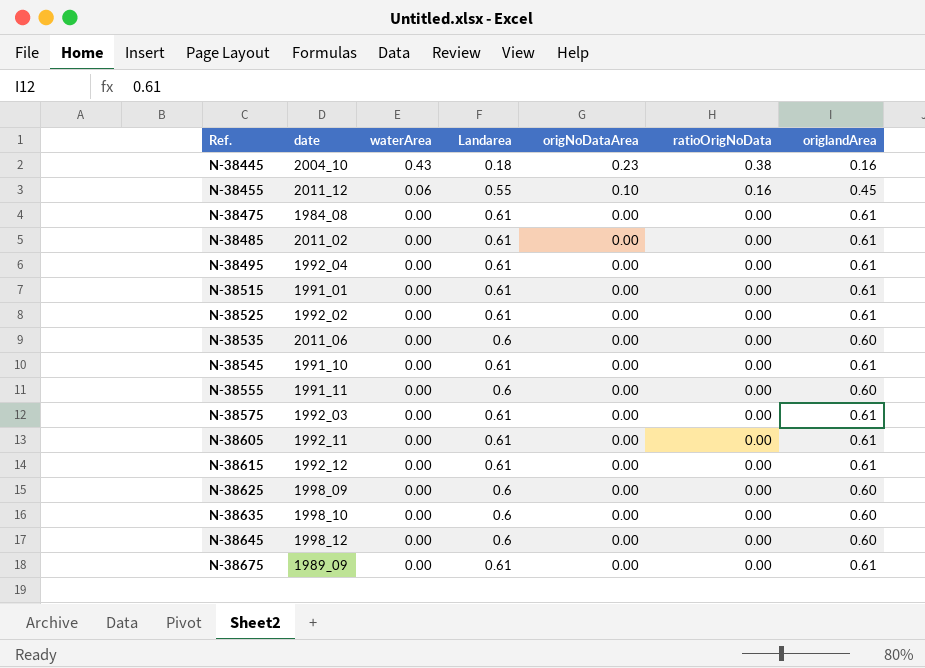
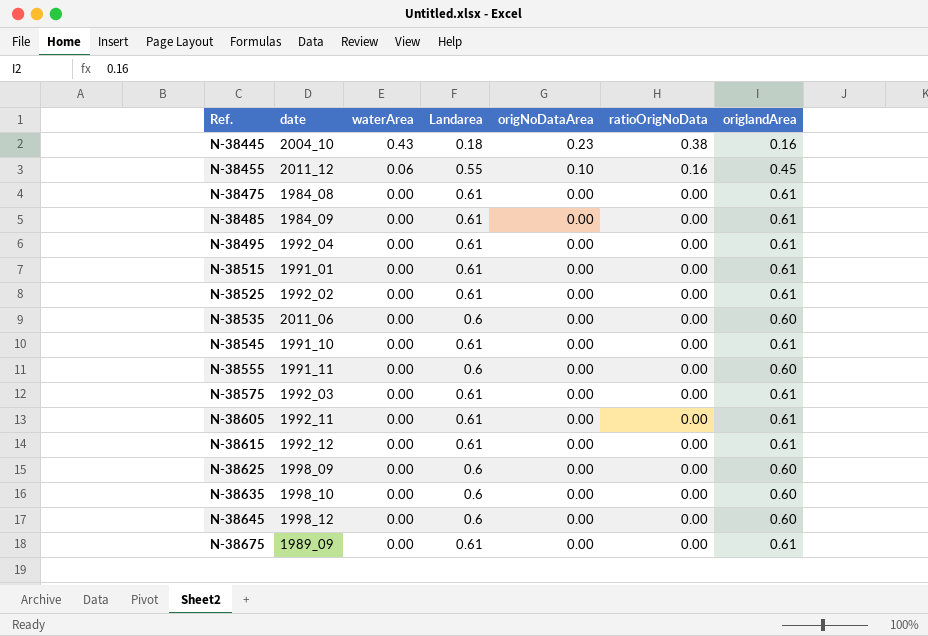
N-38485 | date: 2011_02 -> 1984_09

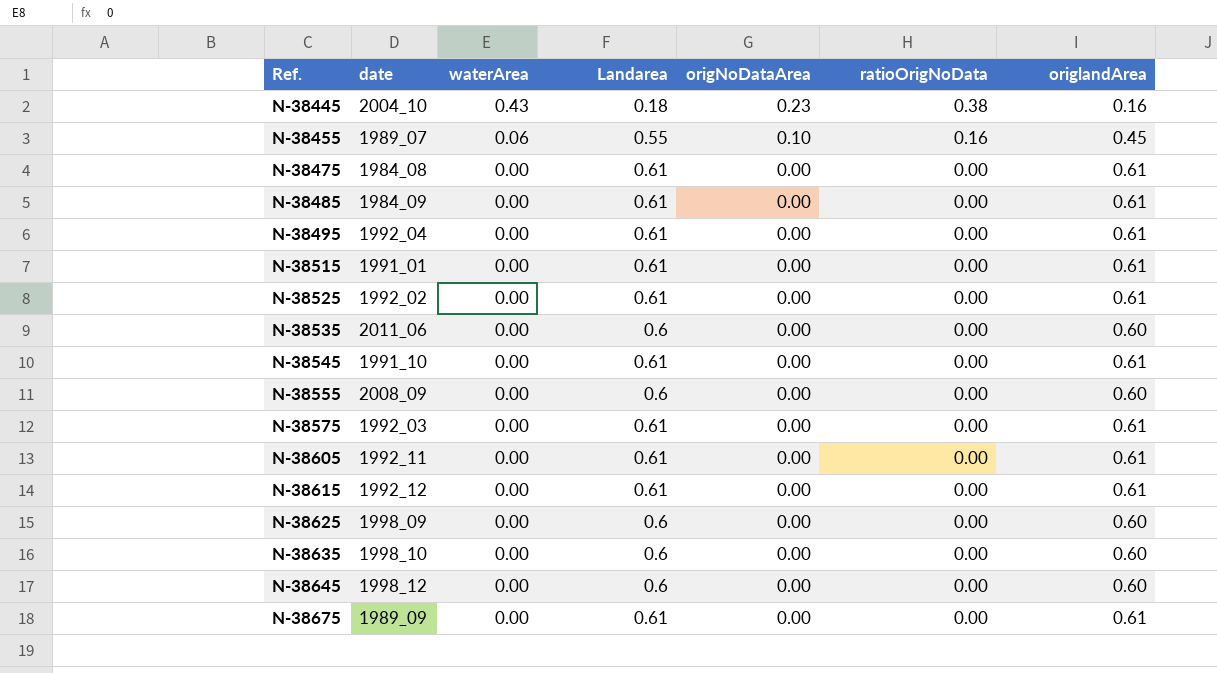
N-38455 | date: 2011_12 -> 1989_07
N-38555 | date: 1991_11 -> 2008_09

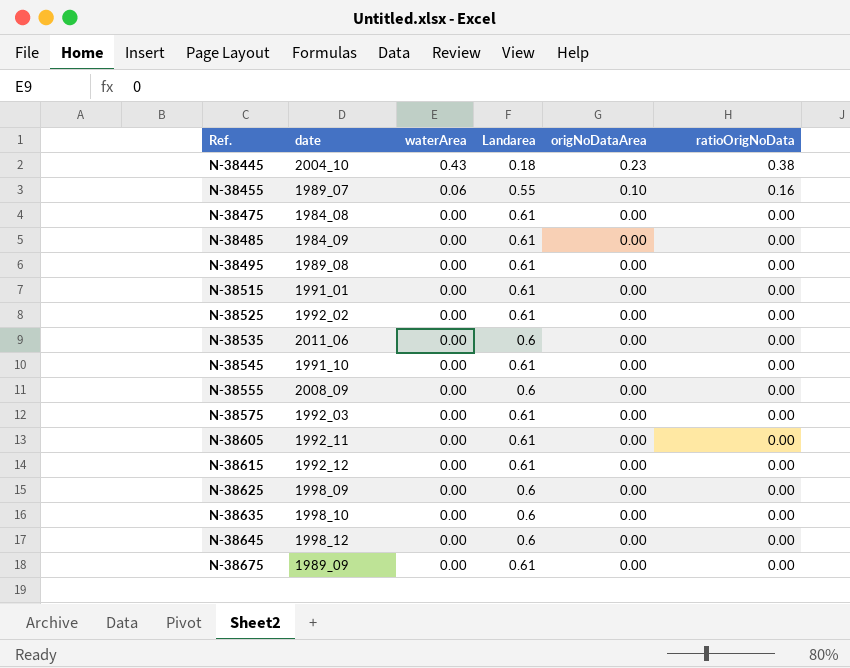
column origlandArea | position: 7 -> none
N-38495 | date: 1992_04 -> 1989_08

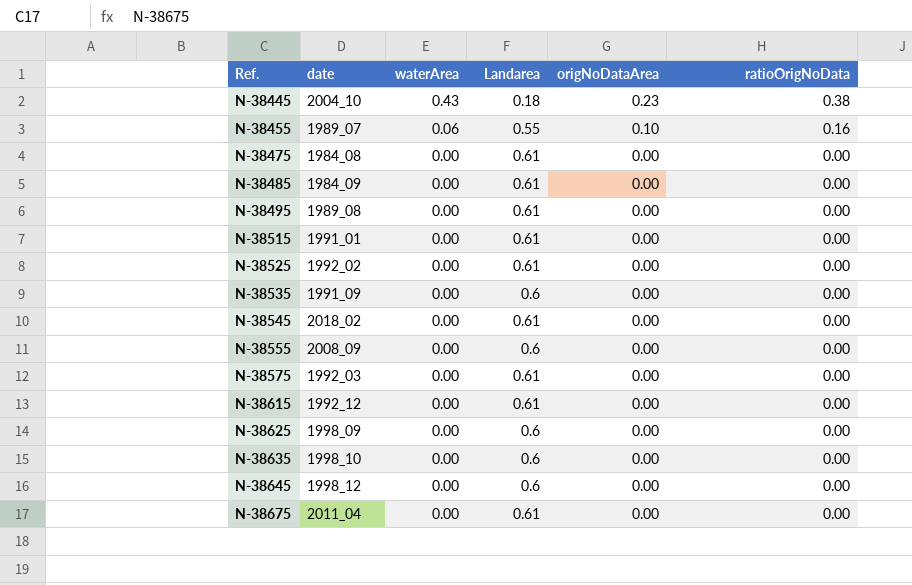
row N-38605: 1992_11 | 0.00 | 0.61 | 0.00 | 0.00 -> none
N-38535 | date: 2011_06 -> 1991_09
N-38545 | date: 1991_10 -> 2018_02
N-38675 | date: 1989_09 -> 2011_04

